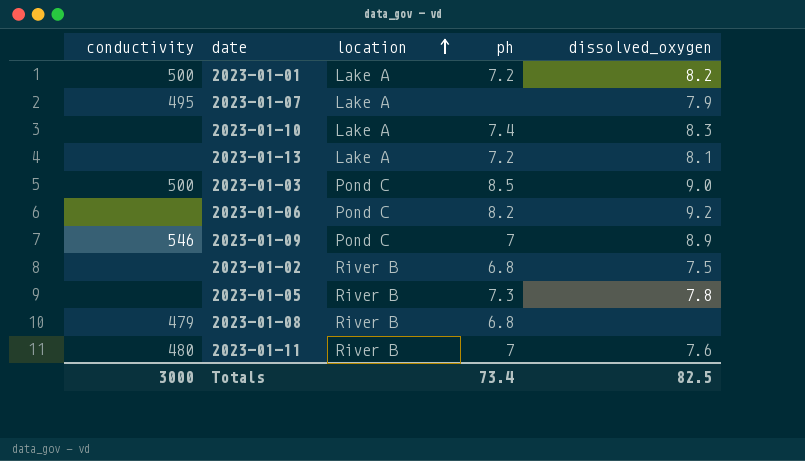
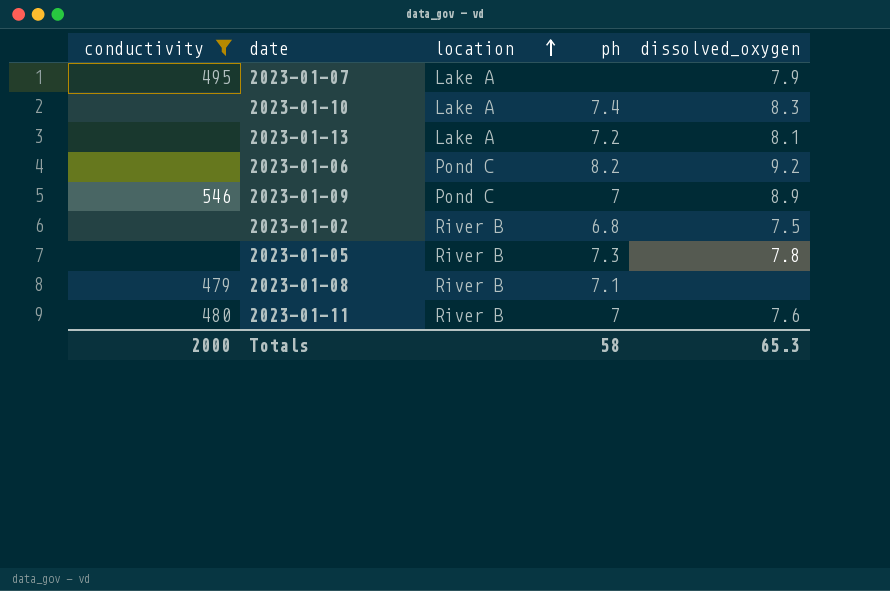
filter: none -> conductivity != 500
2023-01-08 | ph: 6.8 -> 7.1
Totals | conductivity: 3000 -> 2000
Totals | ph: 73.4 -> 58
Totals | dissolved_oxygen: 82.5 -> 65.3

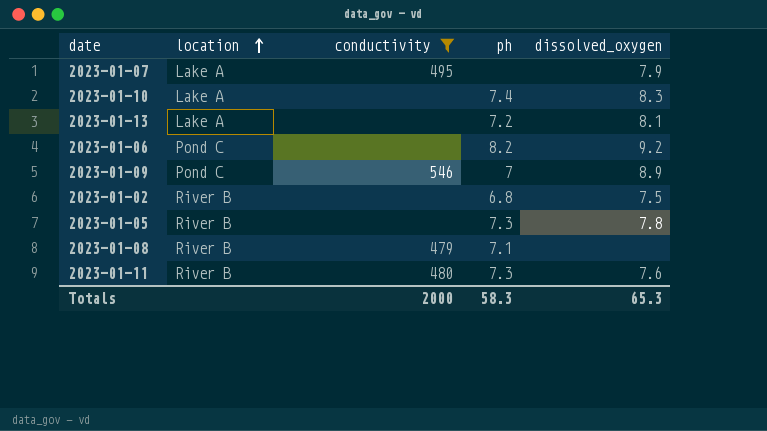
column conductivity | position: 1 -> 3
2023-01-11 | ph: 7 -> 7.3
Totals | ph: 58 -> 58.3

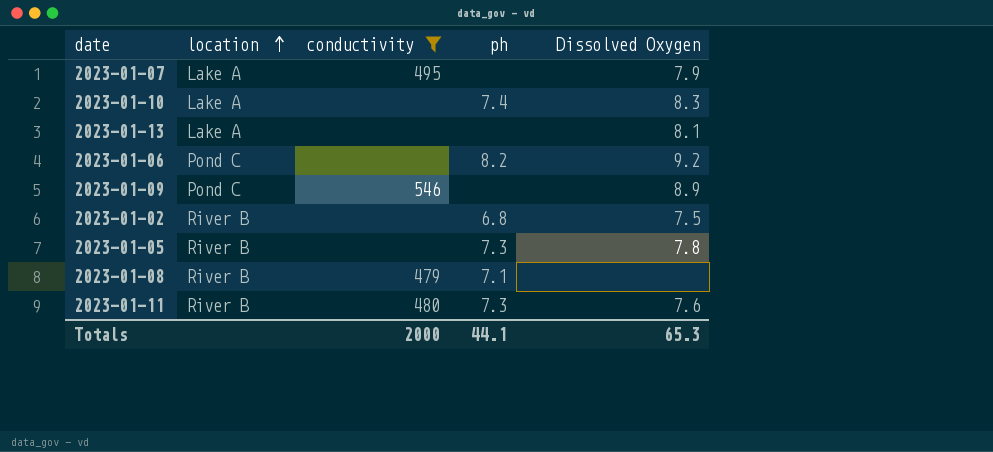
column name: dissolved_oxygen -> Dissolved Oxygen
2023-01-13 | ph: 7.2 -> none
2023-01-09 | ph: 7 -> none
Totals | ph: 58.3 -> 44.1

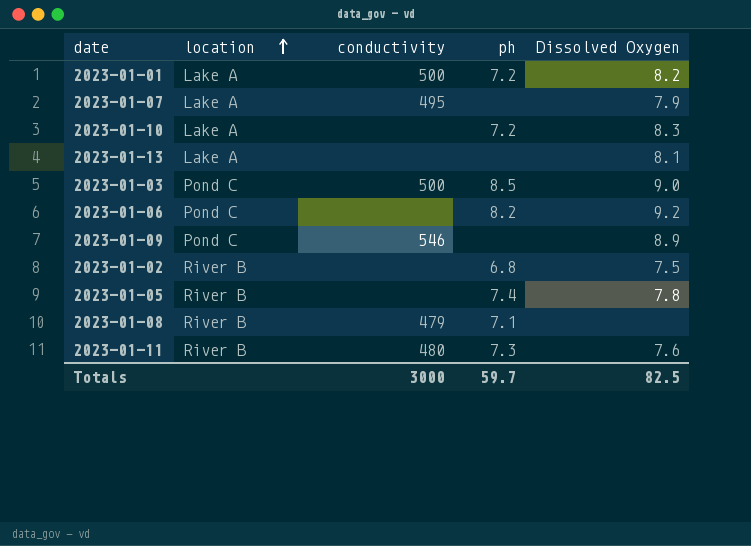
filter: conductivity != 500 -> none
2023-01-10 | ph: 7.4 -> 7.2
2023-01-05 | ph: 7.3 -> 7.4
Totals | conductivity: 2000 -> 3000
Totals | ph: 44.1 -> 59.7
Totals | Dissolved Oxygen: 65.3 -> 82.5

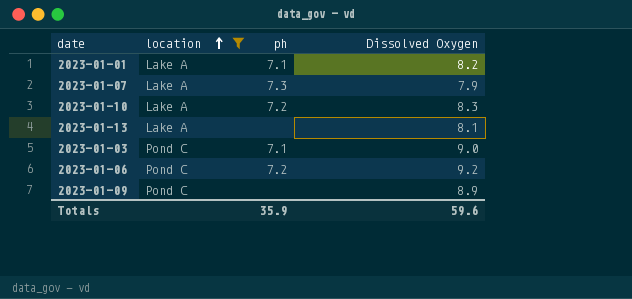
filter: none -> location != River B
column conductivity | position: 3 -> none
2023-01-01 | ph: 7.2 -> 7.1
2023-01-07 | ph: none -> 7.3
2023-01-03 | ph: 8.5 -> 7.1
2023-01-06 | ph: 8.2 -> 7.2
Totals | ph: 59.7 -> 35.9
Totals | Dissolved Oxygen: 82.5 -> 59.6

